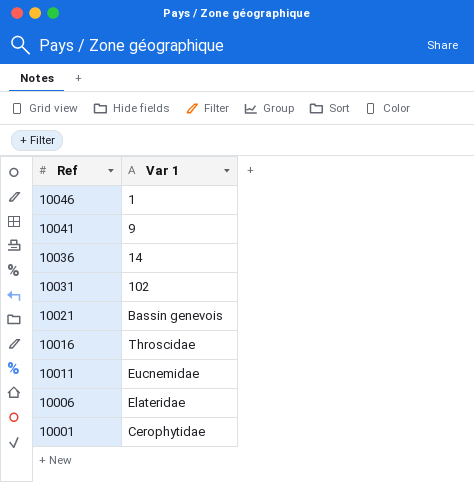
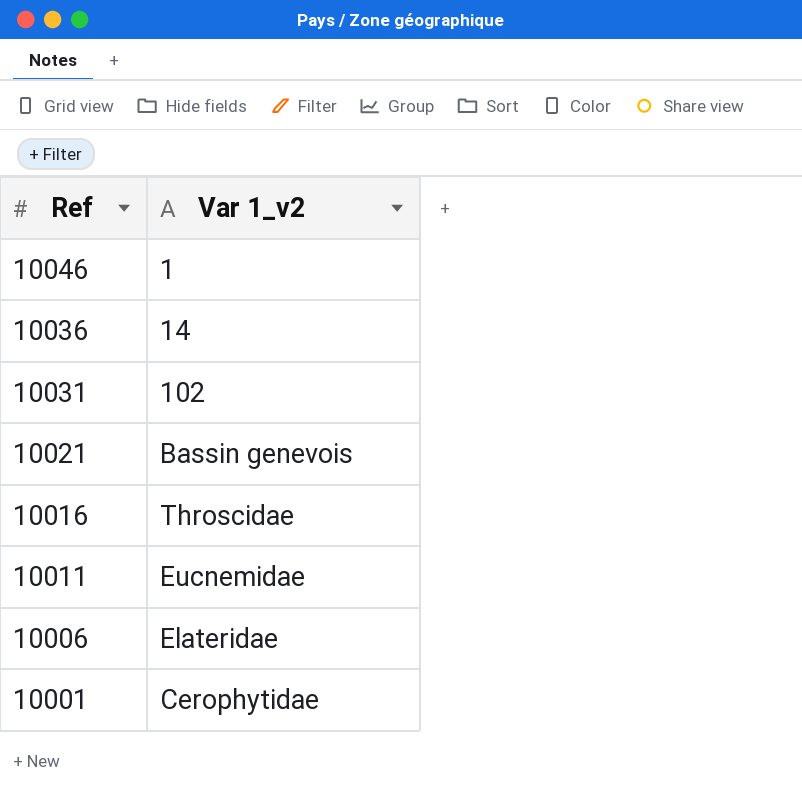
column name: Var 1 -> Var 1_v2
row 10041: 9 -> none

